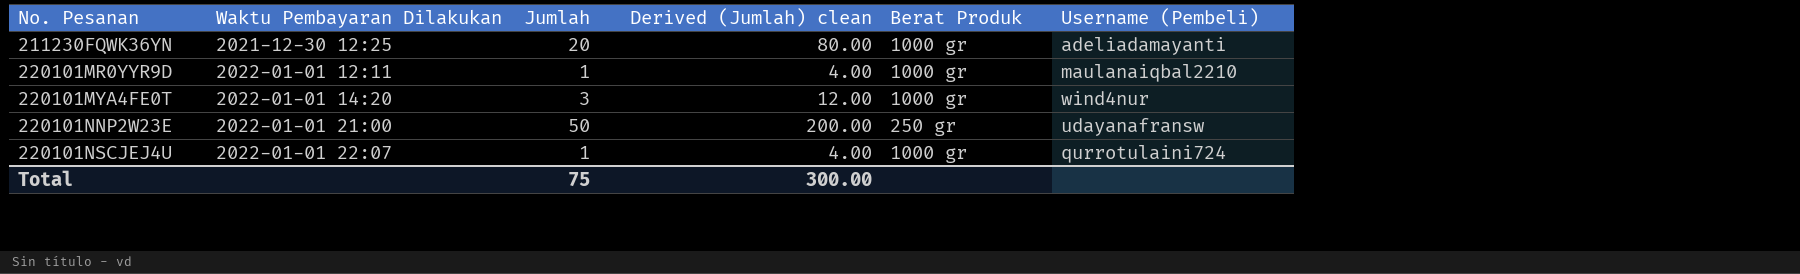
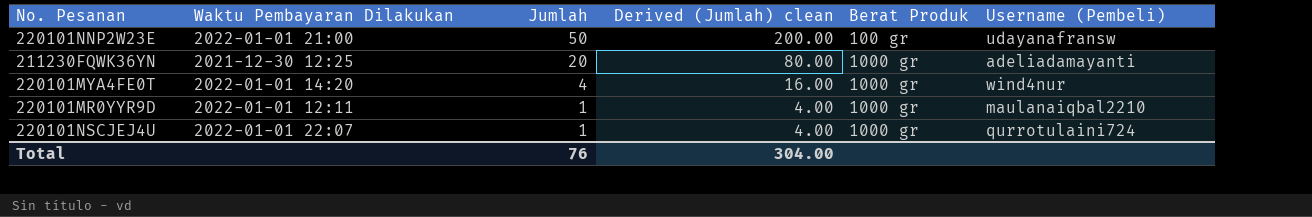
row order: No. Pesanan ascending -> Jumlah descending
220101NNP2W23E | Berat Produk: 250 gr -> 100 gr
220101MYA4FE0T | Jumlah: 3 -> 4
220101MYA4FE0T | Derived (Jumlah) clean: 12.00 -> 16.00
Total | Jumlah: 75 -> 76
Total | Derived (Jumlah) clean: 300.00 -> 304.00

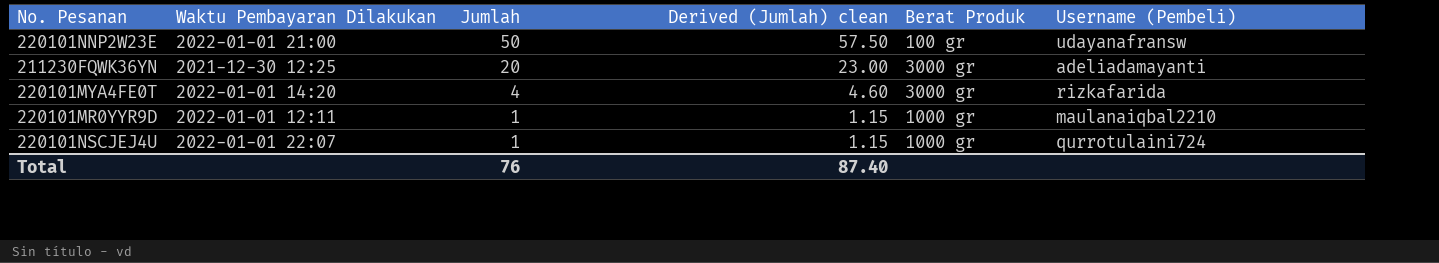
column Derived (Jumlah) clean | formula: [Jumlah] * 4 -> [Jumlah] * 1.15
211230FQWK36YN | Berat Produk: 1000 gr -> 3000 gr
220101MYA4FE0T | Berat Produk: 1000 gr -> 3000 gr
220101MYA4FE0T | Username (Pembeli): wind4nur -> rizkafarida
Total | Derived (Jumlah) clean: 304.00 -> 87.40

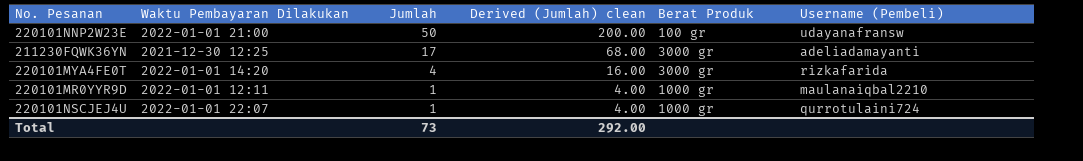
column Derived (Jumlah) clean | formula: [Jumlah] * 1.15 -> [Jumlah] * 4
211230FQWK36YN | Jumlah: 20 -> 17
Total | Jumlah: 76 -> 73
Total | Derived (Jumlah) clean: 87.40 -> 292.00

